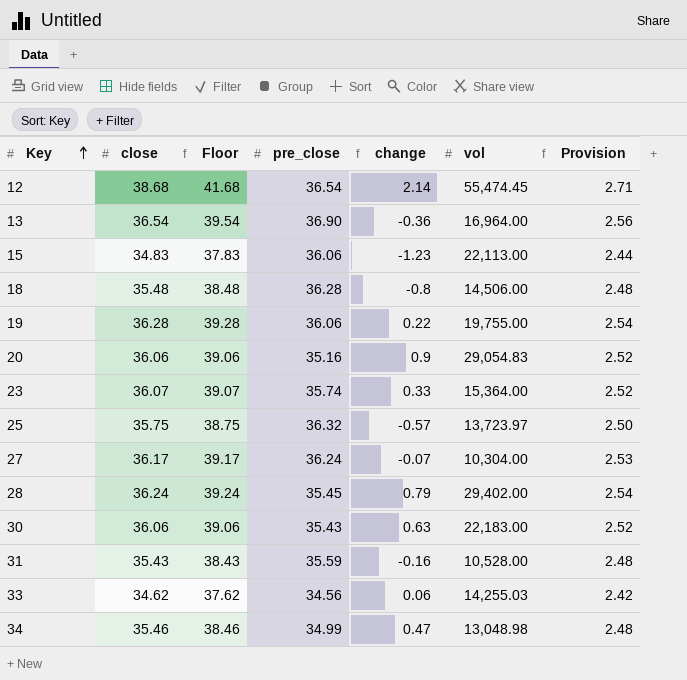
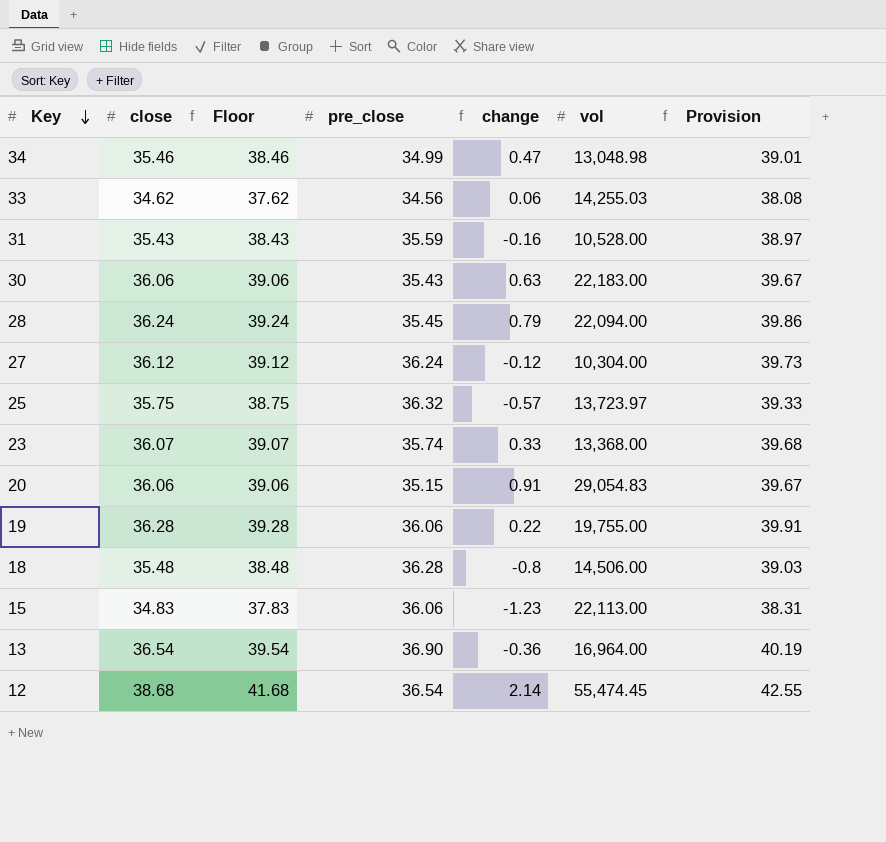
row order: Key ascending -> Key descending
column Provision | formula: [close] * 0.07 -> [close] * 1.1
28 | vol: 29,402.00 -> 22,094.00
27 | close: 36.17 -> 36.12
27 | Floor: 39.17 -> 39.12
27 | change: -0.07 -> -0.12
23 | vol: 15,364.00 -> 13,368.00
20 | pre_close: 35.16 -> 35.15
20 | change: 0.9 -> 0.91

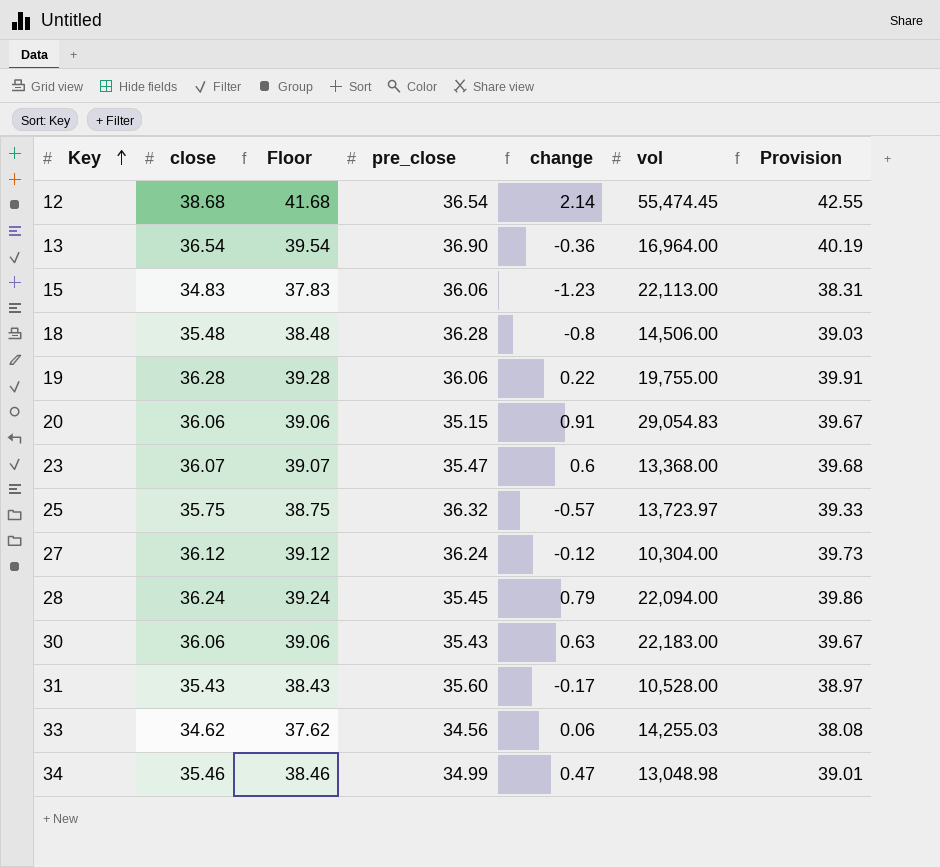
row order: Key descending -> Key ascending
23 | pre_close: 35.74 -> 35.47
23 | change: 0.33 -> 0.6
31 | pre_close: 35.59 -> 35.60
31 | change: -0.16 -> -0.17

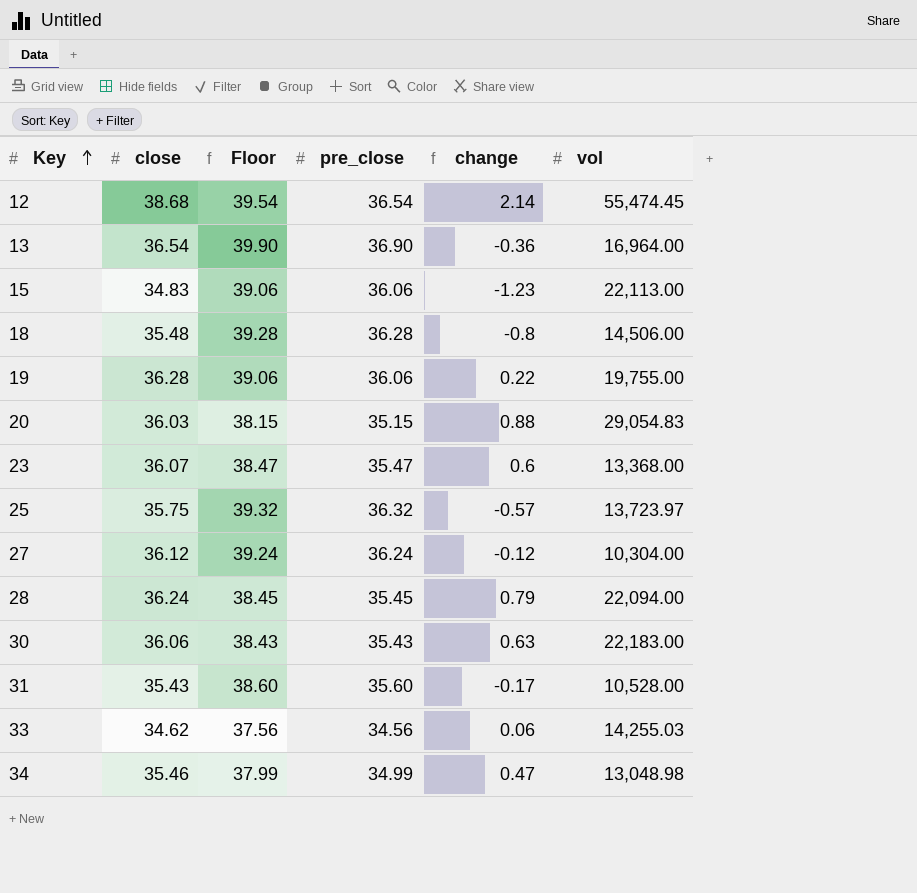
column Provision | formula: [close] * 1.1 -> none
column Floor | formula: [close] + 3 -> [pre_close] + 3
20 | close: 36.06 -> 36.03
20 | change: 0.91 -> 0.88

